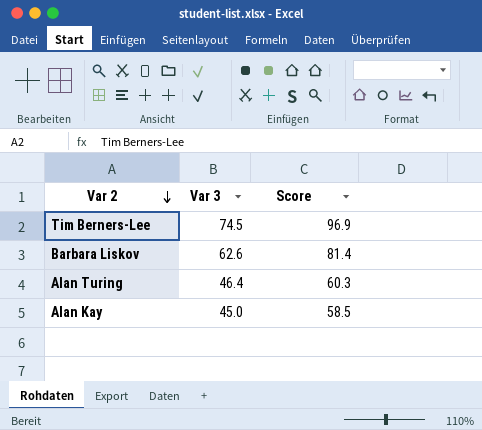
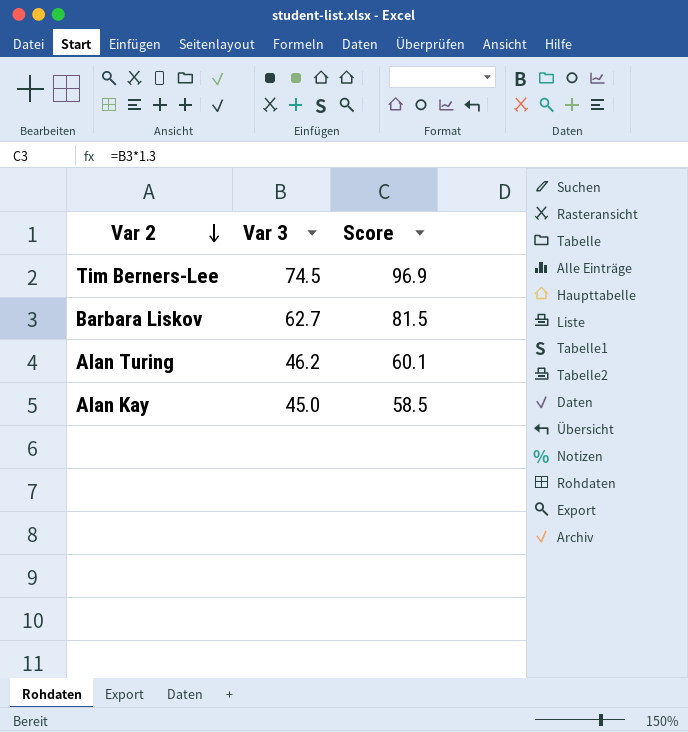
Barbara Liskov | Var 3: 62.6 -> 62.7
Barbara Liskov | Score: 81.4 -> 81.5
Alan Turing | Var 3: 46.4 -> 46.2
Alan Turing | Score: 60.3 -> 60.1

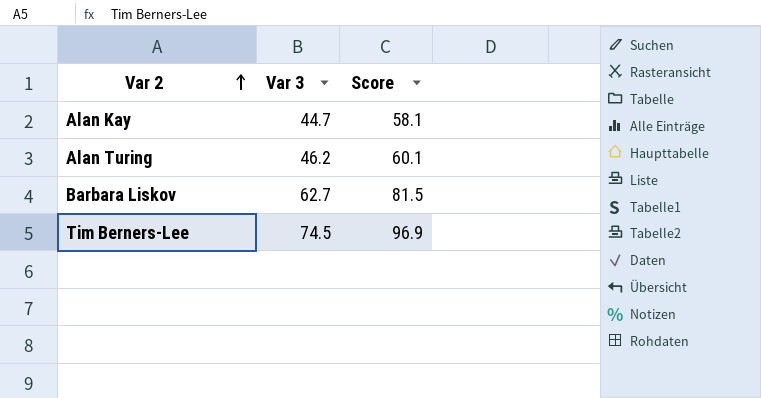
row order: Var 2 descending -> Var 2 ascending
Alan Kay | Var 3: 45.0 -> 44.7
Alan Kay | Score: 58.5 -> 58.1

